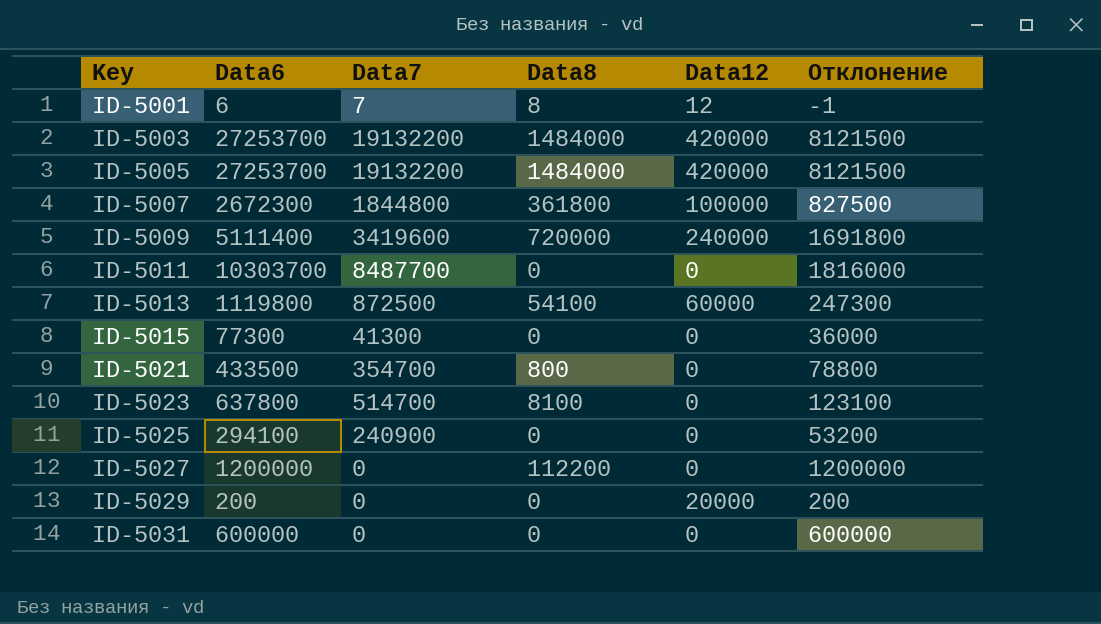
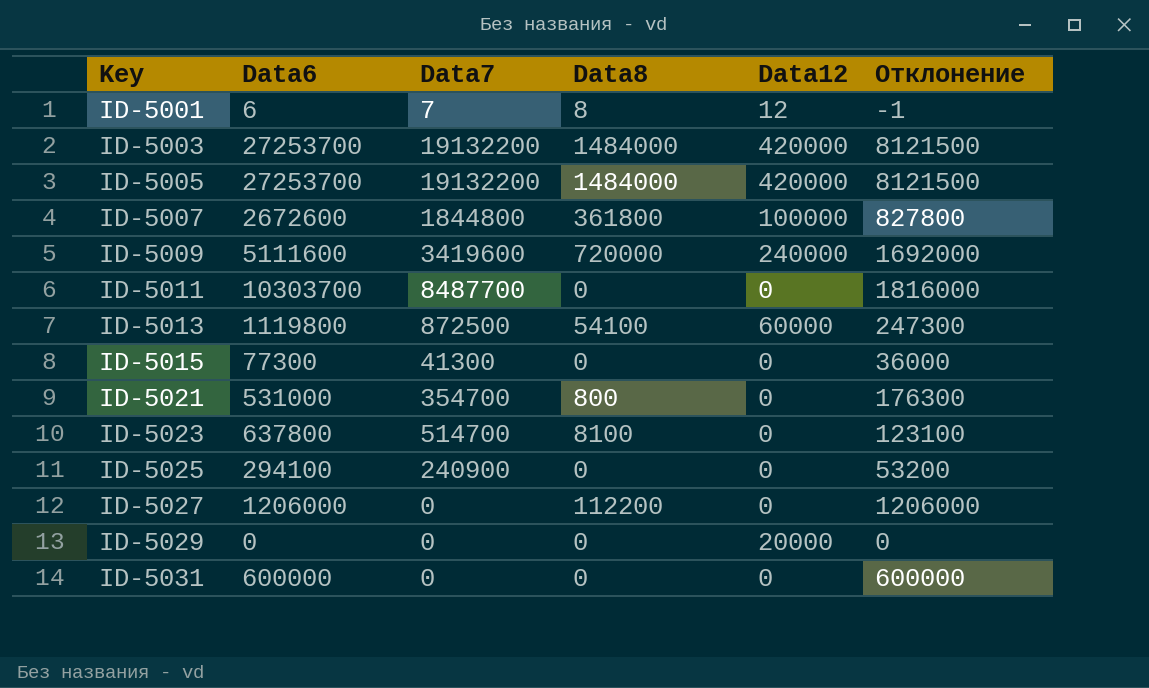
ID-5007 | Data6: 2672300 -> 2672600
ID-5007 | Отклонение: 827500 -> 827800
ID-5009 | Data6: 5111400 -> 5111600
ID-5009 | Отклонение: 1691800 -> 1692000
ID-5021 | Data6: 433500 -> 531000
ID-5021 | Отклонение: 78800 -> 176300
ID-5027 | Data6: 1200000 -> 1206000
ID-5027 | Отклонение: 1200000 -> 1206000
ID-5029 | Data6: 200 -> 0
ID-5029 | Отклонение: 200 -> 0

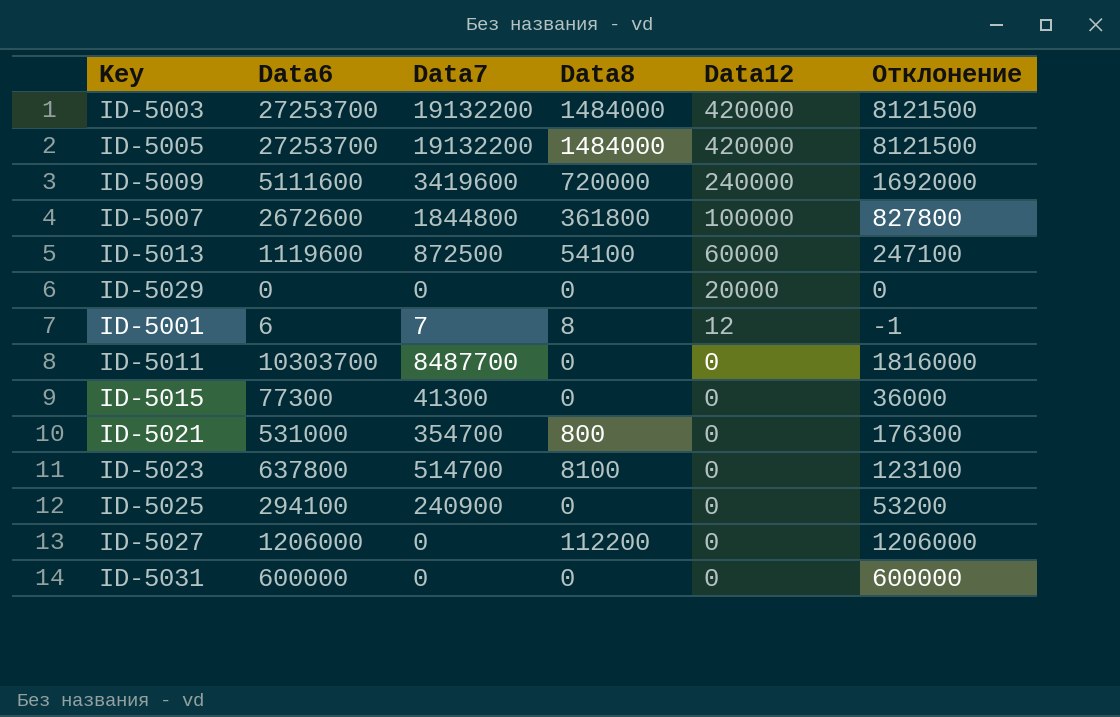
row order: Key ascending -> Data12 descending
ID-5013 | Data6: 1119800 -> 1119600
ID-5013 | Отклонение: 247300 -> 247100

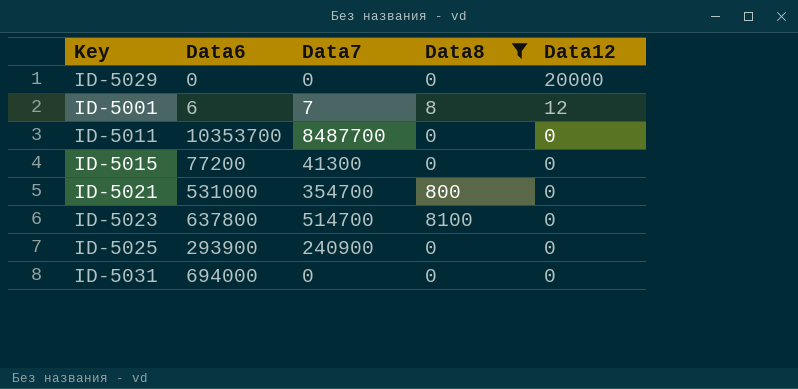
filter: none -> Data8 <= 8100
column Отклонение | formula: [Data6] - [Data7] -> none
ID-5011 | Data6: 10303700 -> 10353700
ID-5015 | Data6: 77300 -> 77200
ID-5025 | Data6: 294100 -> 293900
ID-5031 | Data6: 600000 -> 694000

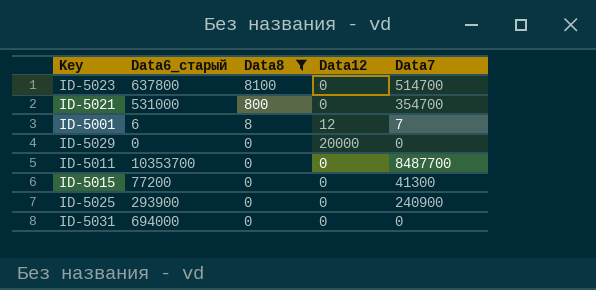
row order: Data12 descending -> Data8 descending
column name: Data6 -> Data6_старый
column Data7 | position: 3 -> 5

